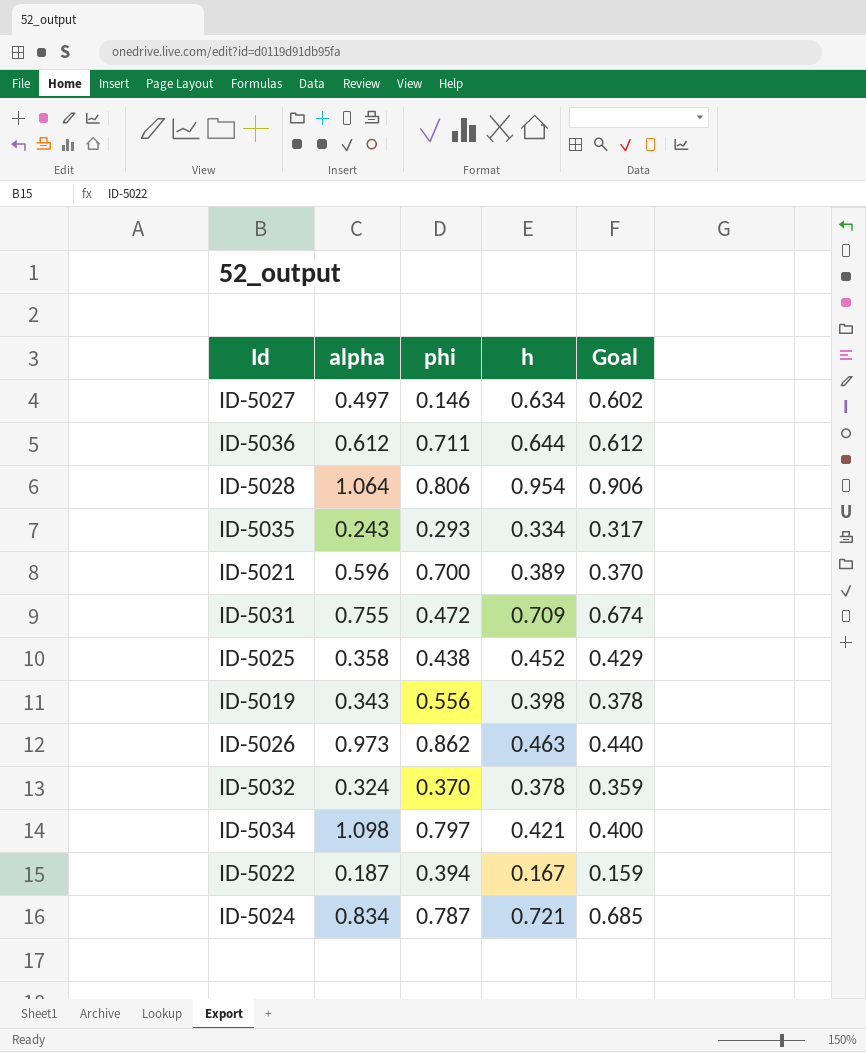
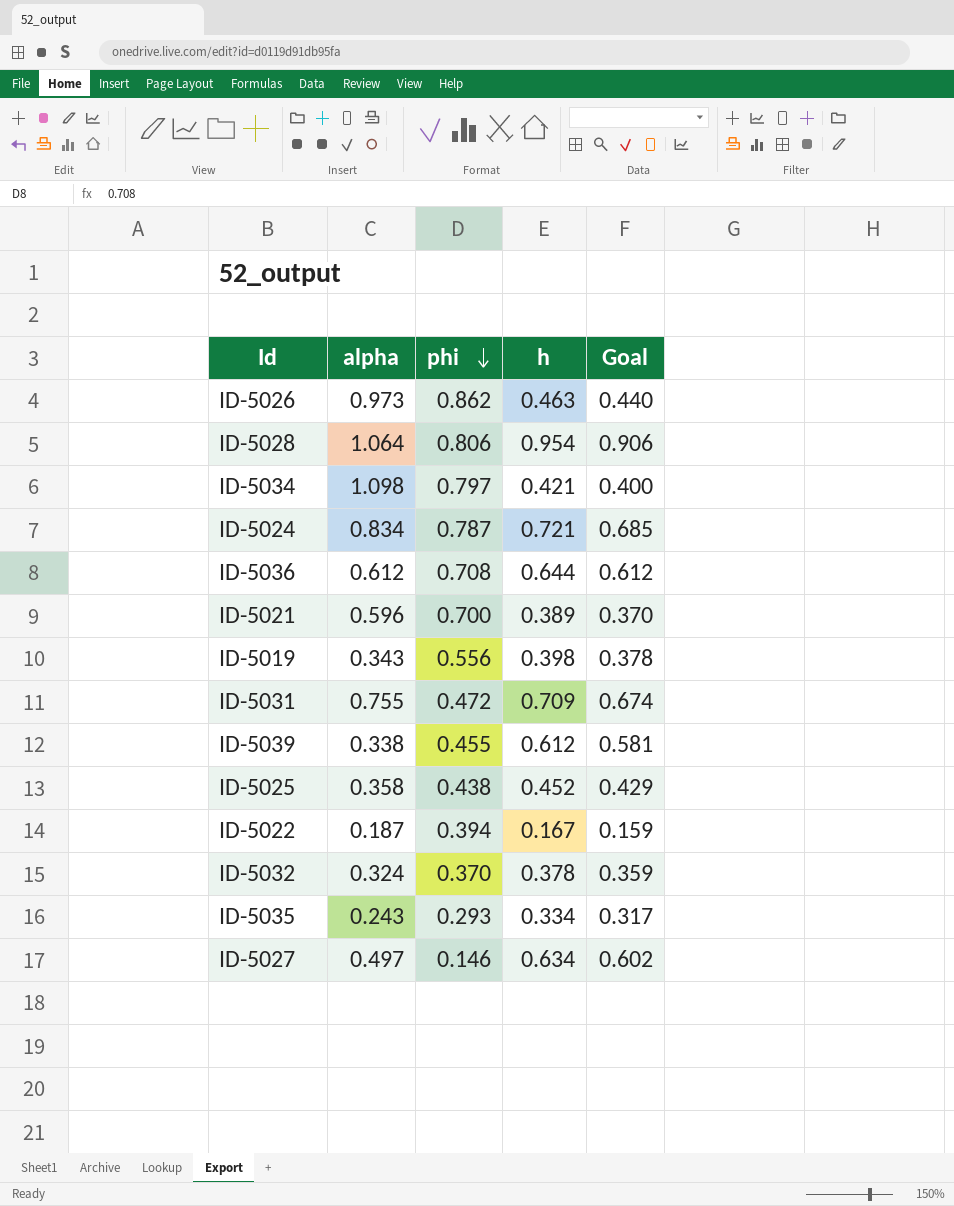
row order: none -> phi descending
ID-5036 | phi: 0.711 -> 0.708
row ID-5039: none -> 0.338 | 0.455 | 0.612 | 0.581

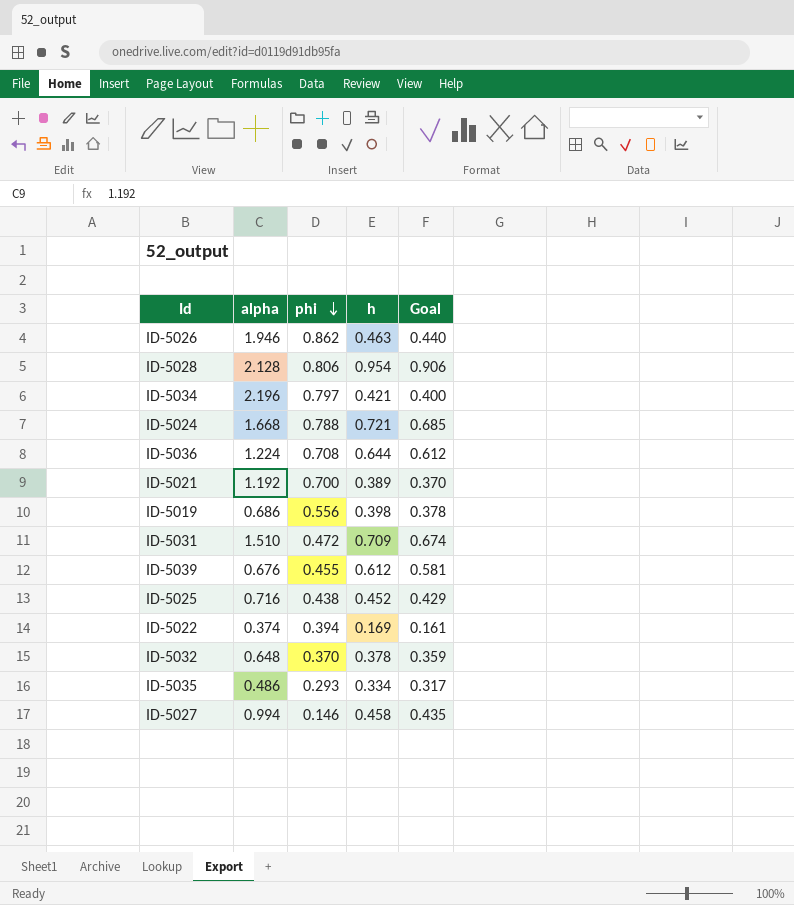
ID-5026 | alpha: 0.973 -> 1.946
ID-5028 | alpha: 1.064 -> 2.128
ID-5034 | alpha: 1.098 -> 2.196
ID-5024 | alpha: 0.834 -> 1.668
ID-5024 | phi: 0.787 -> 0.788
ID-5036 | alpha: 0.612 -> 1.224
ID-5021 | alpha: 0.596 -> 1.192
ID-5019 | alpha: 0.343 -> 0.686
ID-5031 | alpha: 0.755 -> 1.510
ID-5039 | alpha: 0.338 -> 0.676
ID-5025 | alpha: 0.358 -> 0.716
ID-5022 | alpha: 0.187 -> 0.374
ID-5022 | h: 0.167 -> 0.169
ID-5022 | Goal: 0.159 -> 0.161
ID-5032 | alpha: 0.324 -> 0.648
ID-5035 | alpha: 0.243 -> 0.486
ID-5027 | alpha: 0.497 -> 0.994
ID-5027 | h: 0.634 -> 0.458
ID-5027 | Goal: 0.602 -> 0.435

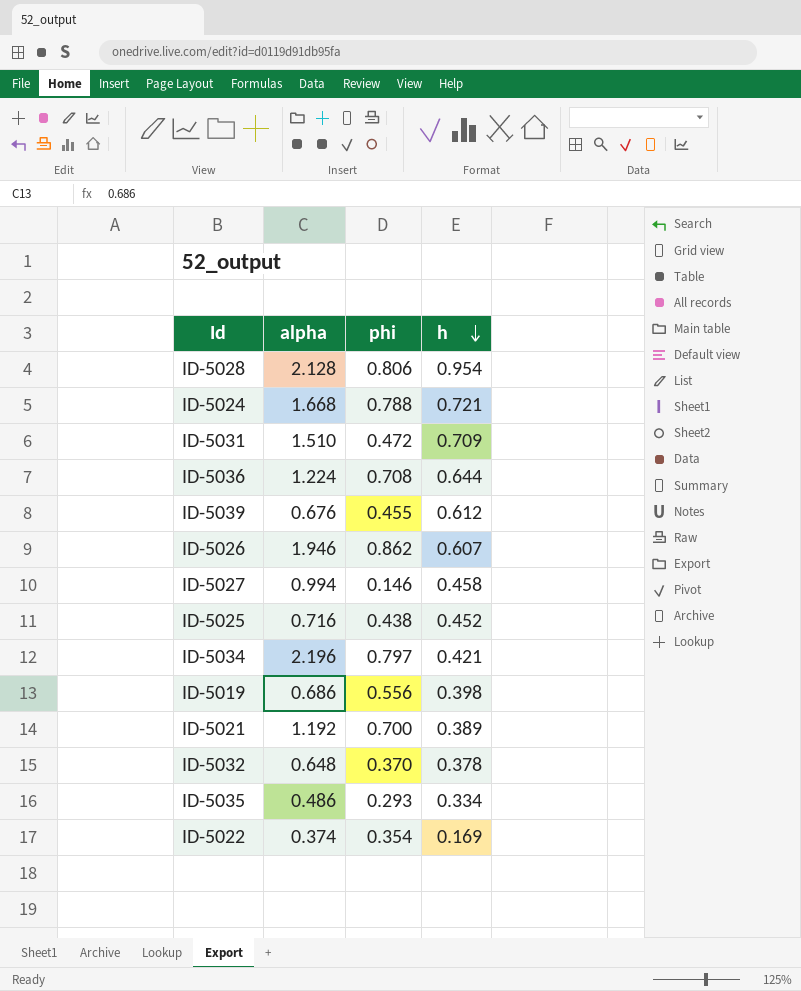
row order: phi descending -> h descending
column Goal | formula: [h] * 0.95 -> none
ID-5026 | h: 0.463 -> 0.607
ID-5022 | phi: 0.394 -> 0.354

